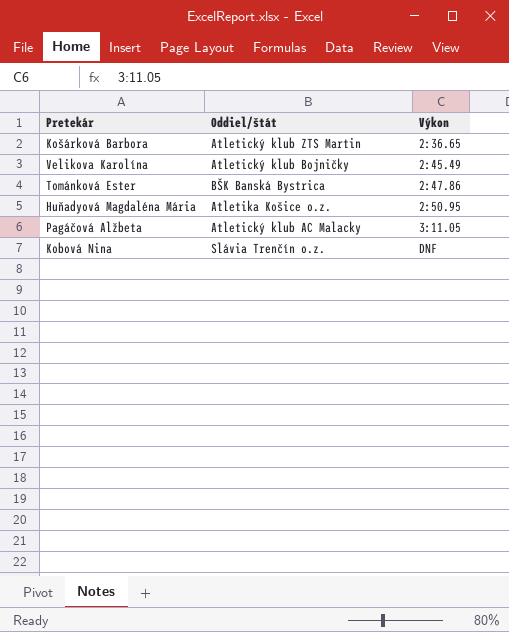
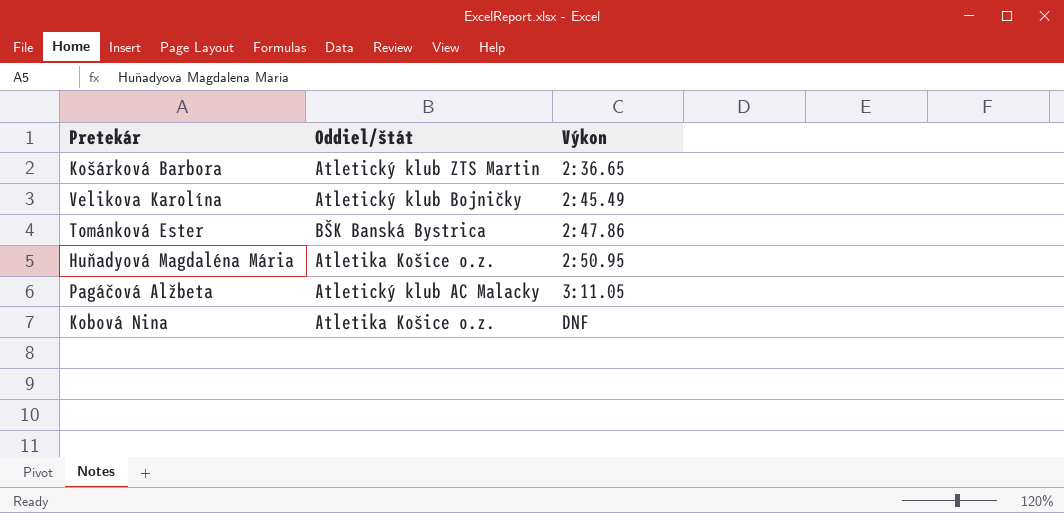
Kobová Nina | Oddiel/štát: Slávia Trenčín o.z. -> Atletika Košice o.z.

